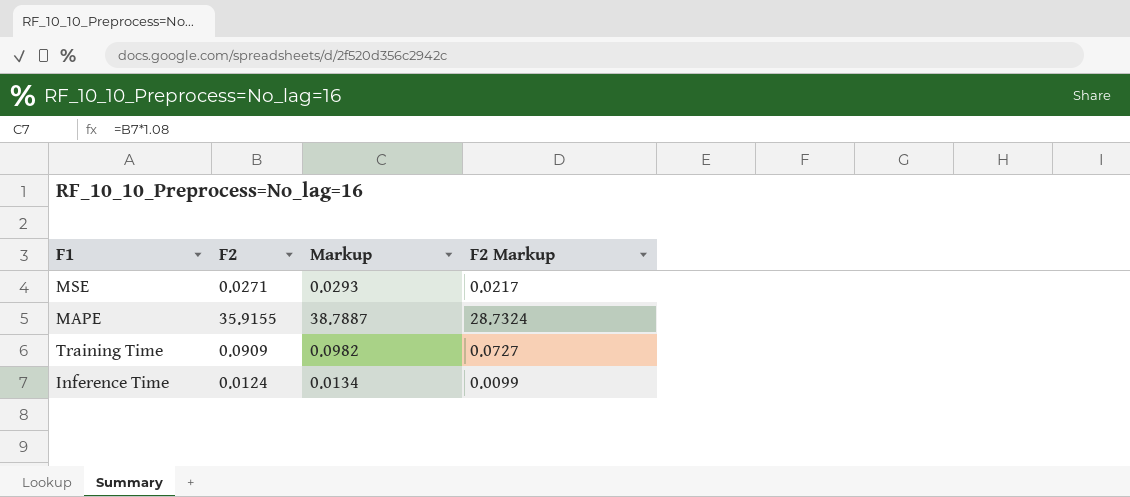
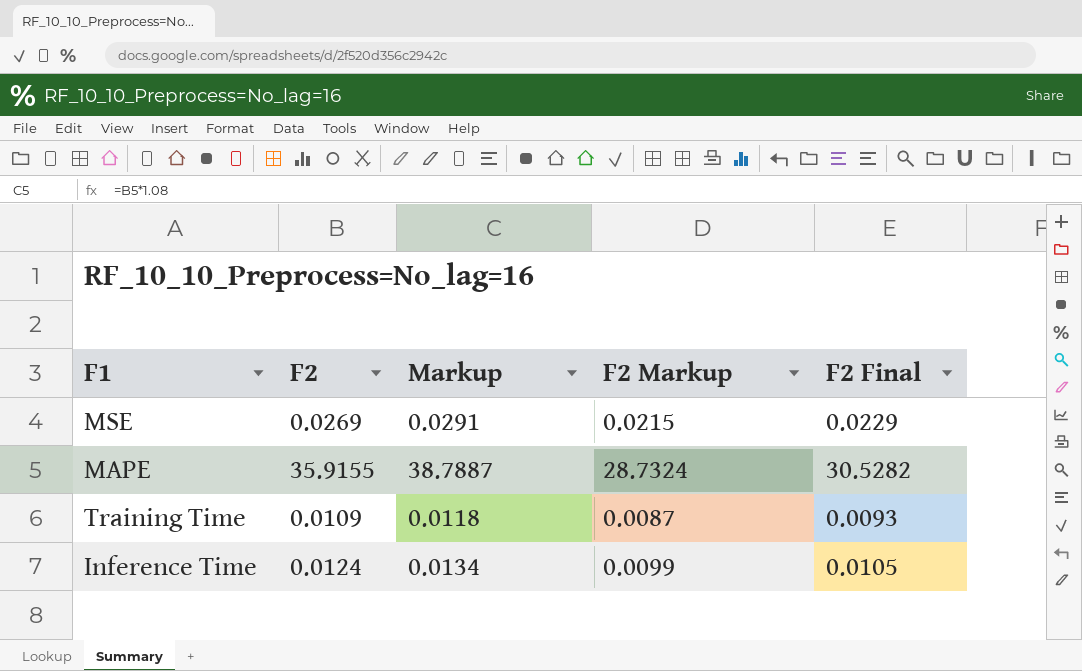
column F2 Final | formula: none -> [F2] * 0.85
MSE | F2: 0.0271 -> 0.0269
MSE | Markup: 0.0293 -> 0.0291
MSE | F2 Markup: 0.0217 -> 0.0215
Training Time | F2: 0.0909 -> 0.0109
Training Time | Markup: 0.0982 -> 0.0118
Training Time | F2 Markup: 0.0727 -> 0.0087

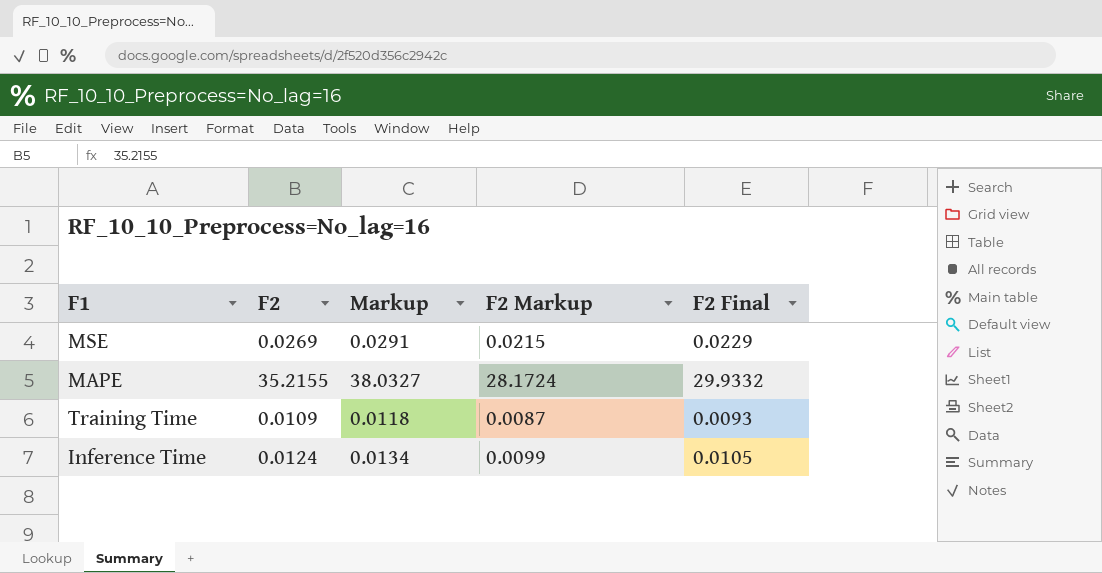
MAPE | F2: 35.9155 -> 35.2155
MAPE | Markup: 38.7887 -> 38.0327
MAPE | F2 Markup: 28.7324 -> 28.1724
MAPE | F2 Final: 30.5282 -> 29.9332

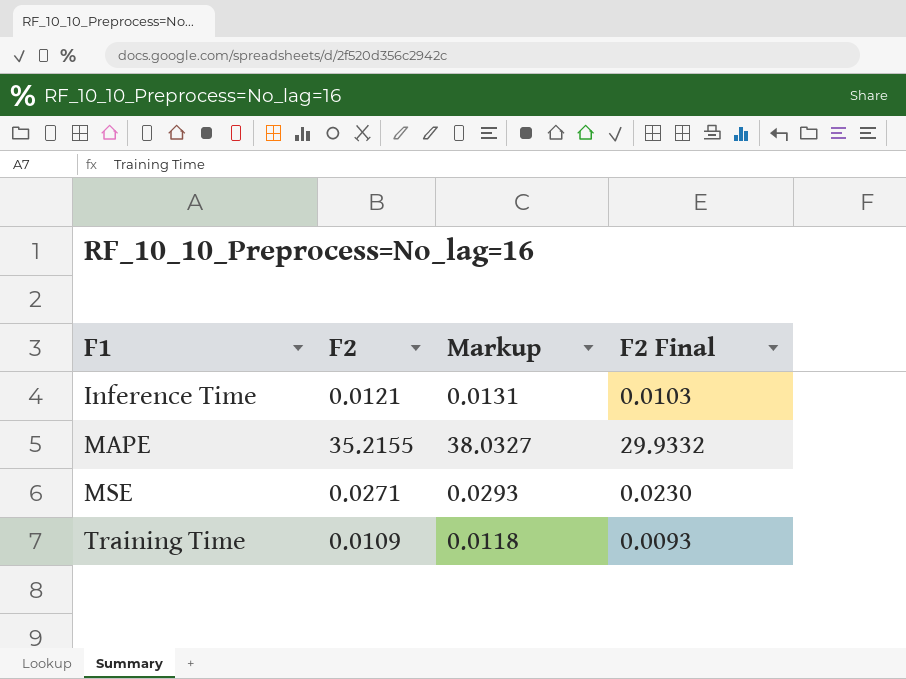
row order: none -> F1 ascending
column F2 Markup | formula: [F2] * 0.8 -> none
Inference Time | F2: 0.0124 -> 0.0121
Inference Time | Markup: 0.0134 -> 0.0131
Inference Time | F2 Final: 0.0105 -> 0.0103
MSE | F2: 0.0269 -> 0.0271
MSE | Markup: 0.0291 -> 0.0293
MSE | F2 Final: 0.0229 -> 0.0230

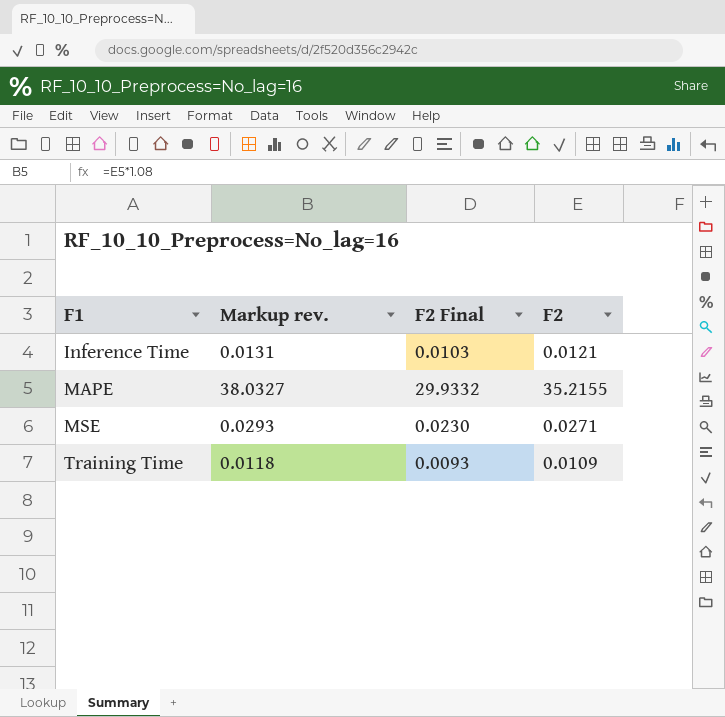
column name: Markup -> Markup rev.
column F2 | position: 2 -> 4

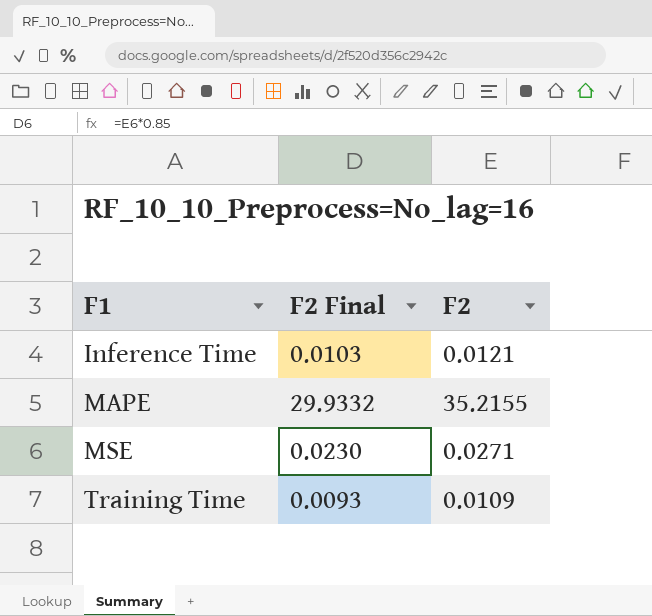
column Markup rev. | formula: [F2] * 1.08 -> none

